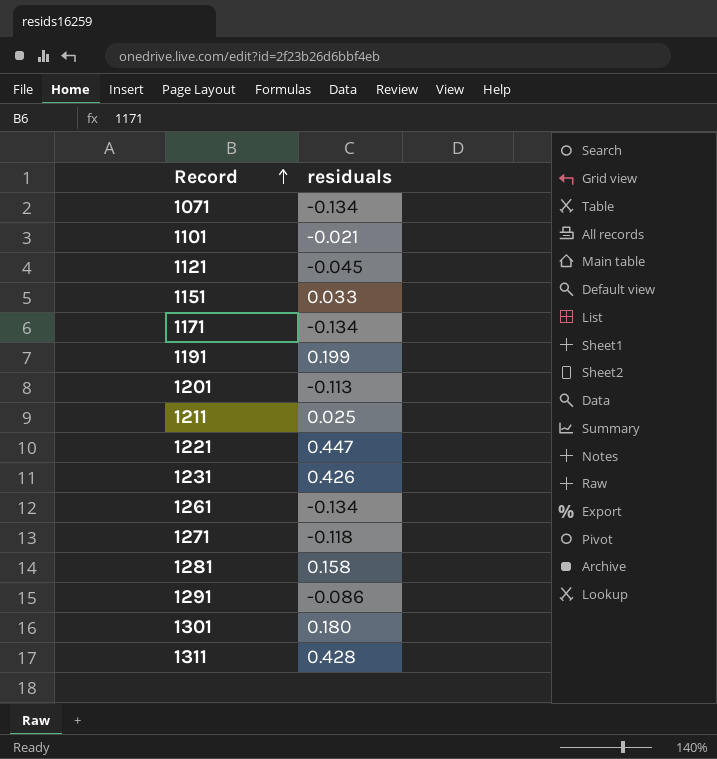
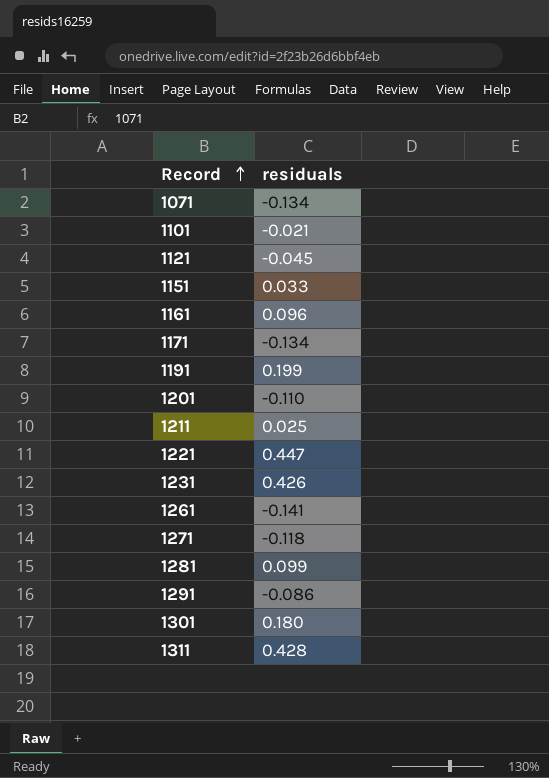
row 1161: none -> 0.096
1201 | residuals: -0.113 -> -0.110
1261 | residuals: -0.134 -> -0.141
1281 | residuals: 0.158 -> 0.099

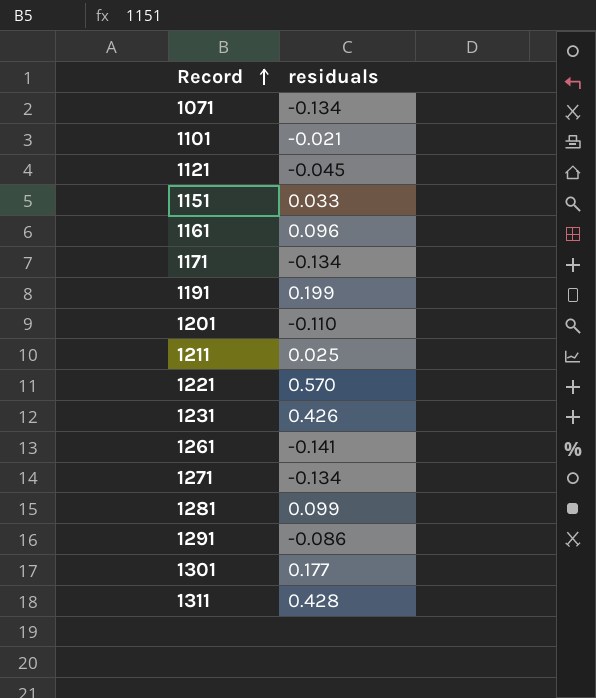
1221 | residuals: 0.447 -> 0.570
1271 | residuals: -0.118 -> -0.134
1301 | residuals: 0.180 -> 0.177

